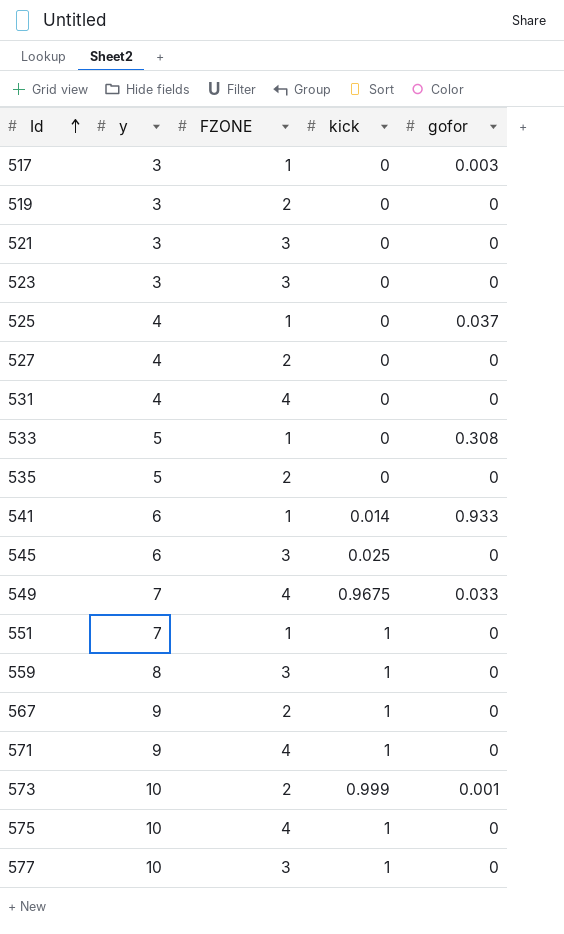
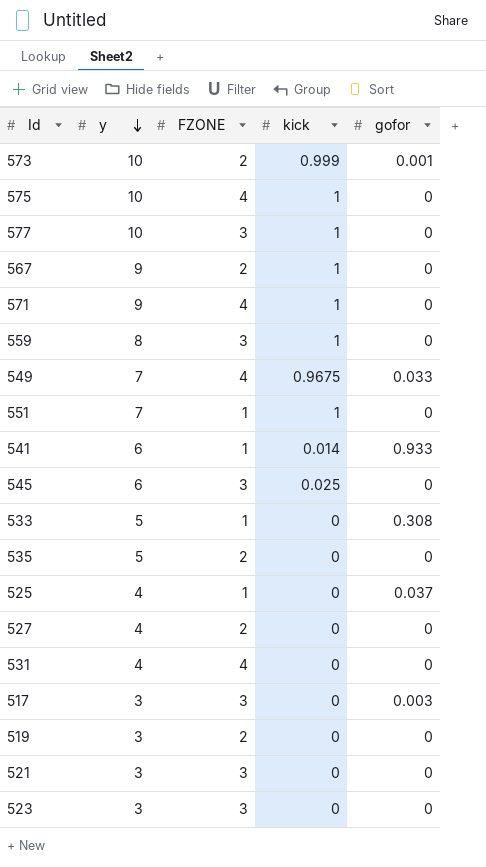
row order: Id ascending -> y descending
517 | FZONE: 1 -> 3

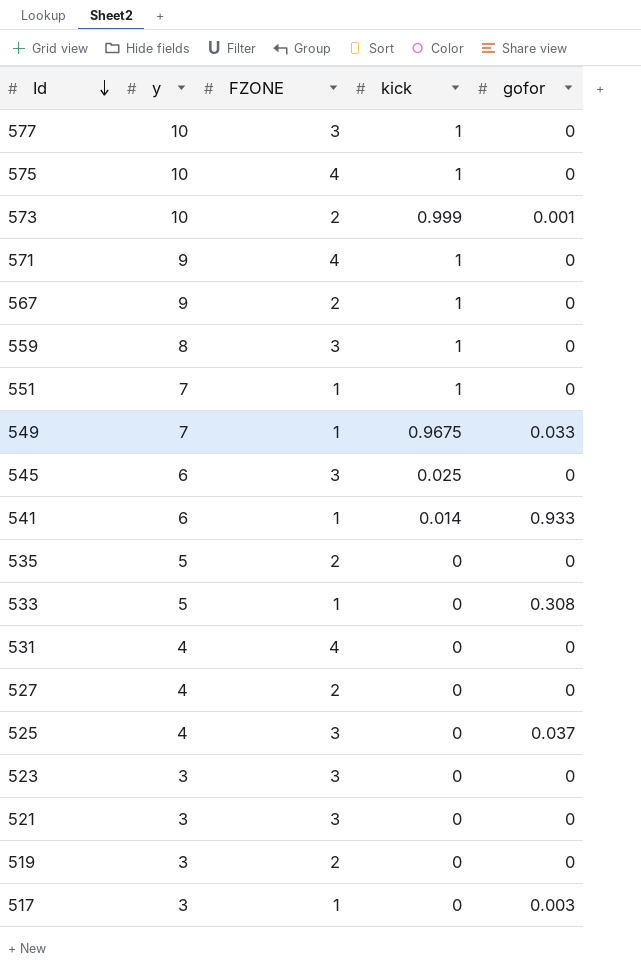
row order: y descending -> Id descending
549 | FZONE: 4 -> 1
525 | FZONE: 1 -> 3
517 | FZONE: 3 -> 1

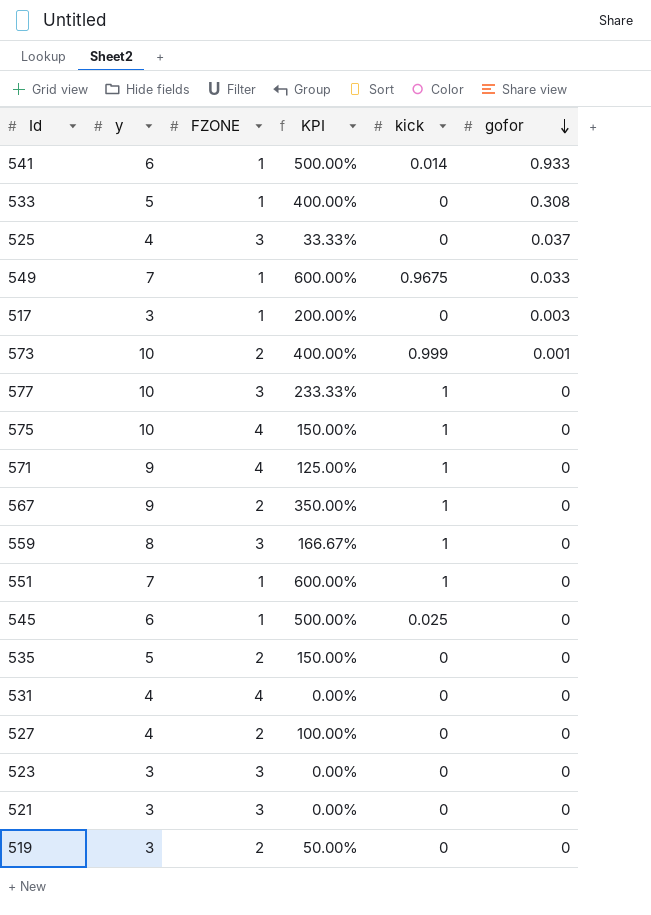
row order: Id descending -> gofor descending
column KPI | formula: none -> ([y] - [FZONE]) / [FZONE]
545 | FZONE: 3 -> 1

